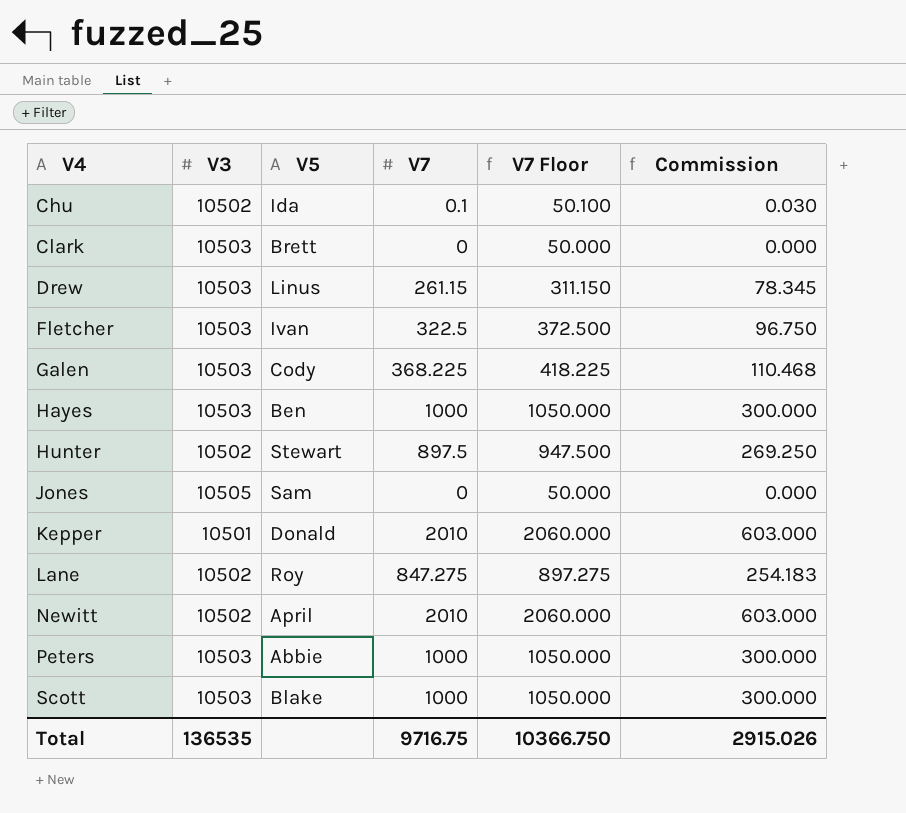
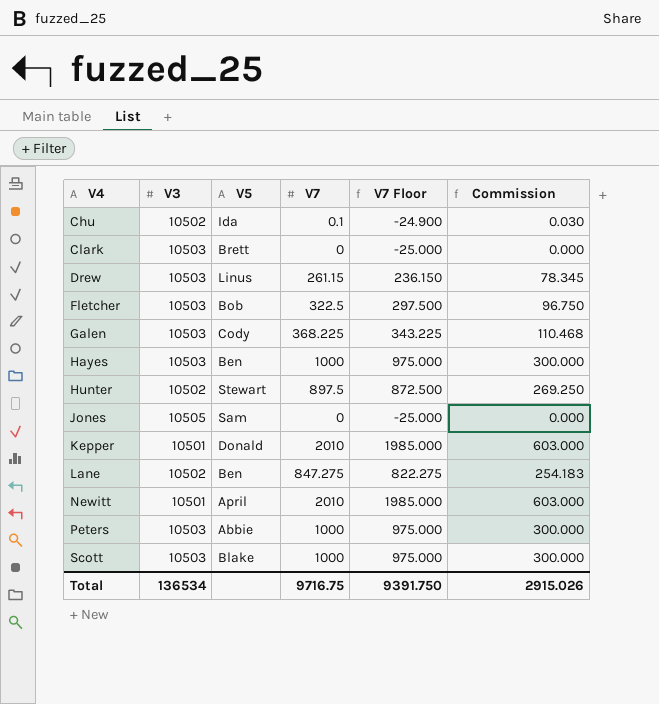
column V7 Floor | formula: [V7] + 50 -> [V7] - 25
Fletcher | V5: Ivan -> Bob
Lane | V5: Roy -> Ben
Newitt | V3: 10502 -> 10501
Total | V3: 136535 -> 136534
Total | V7 Floor: 10366.750 -> 9391.750

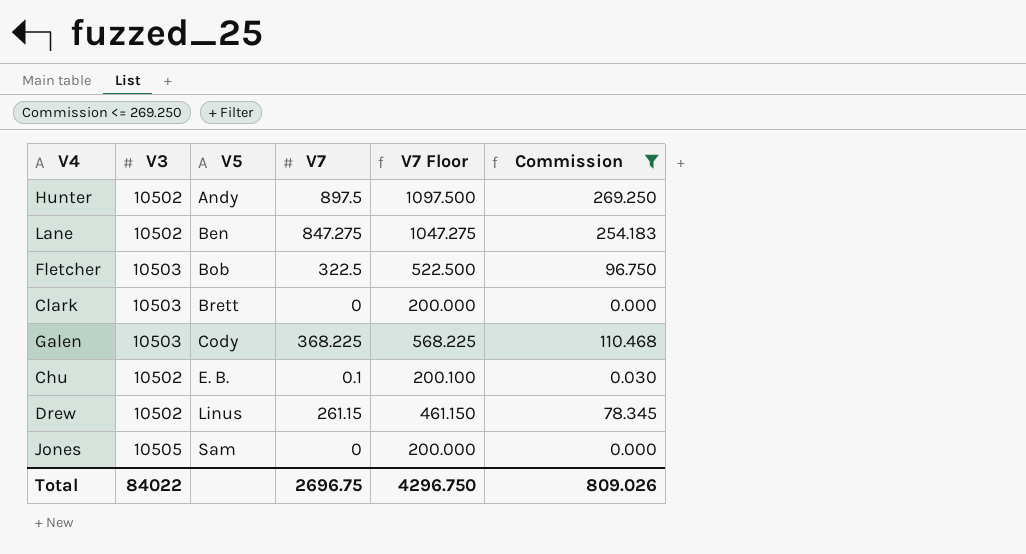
filter: none -> Commission <= 269.250
row order: V4 ascending -> V5 ascending
column V7 Floor | formula: [V7] - 25 -> [V7] + 200
Hunter | V5: Stewart -> Andy
Chu | V5: Ida -> E. B.
Drew | V3: 10503 -> 10502
Total | V3: 136534 -> 84022
Total | V7: 9716.75 -> 2696.75
Total | V7 Floor: 9391.750 -> 4296.750
Total | Commission: 2915.026 -> 809.026

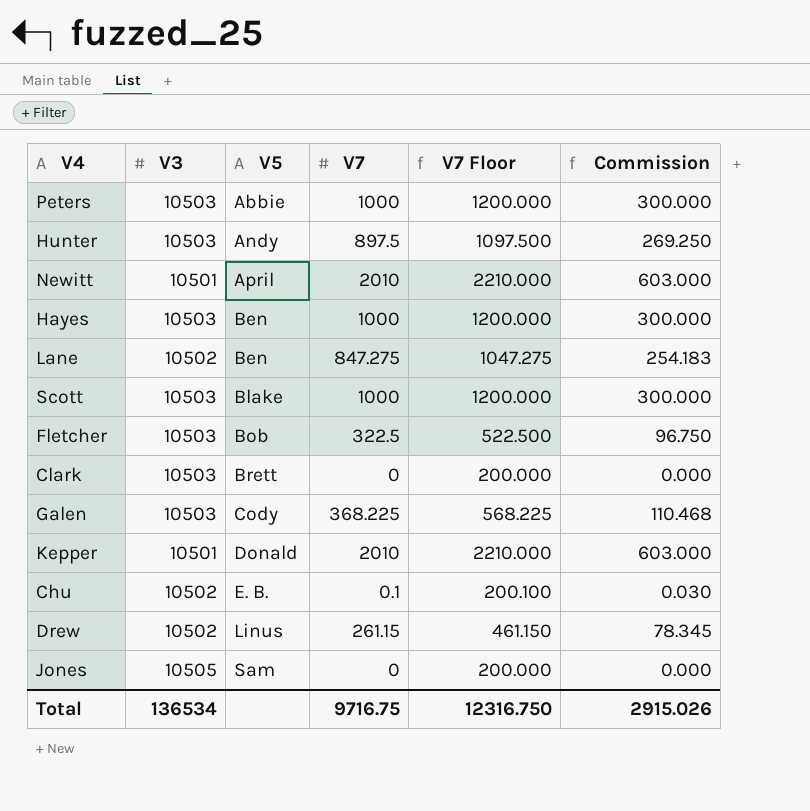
filter: Commission <= 269.250 -> none
Hunter | V3: 10502 -> 10503
Total | V3: 84022 -> 136534
Total | V7: 2696.75 -> 9716.75
Total | V7 Floor: 4296.750 -> 12316.750
Total | Commission: 809.026 -> 2915.026

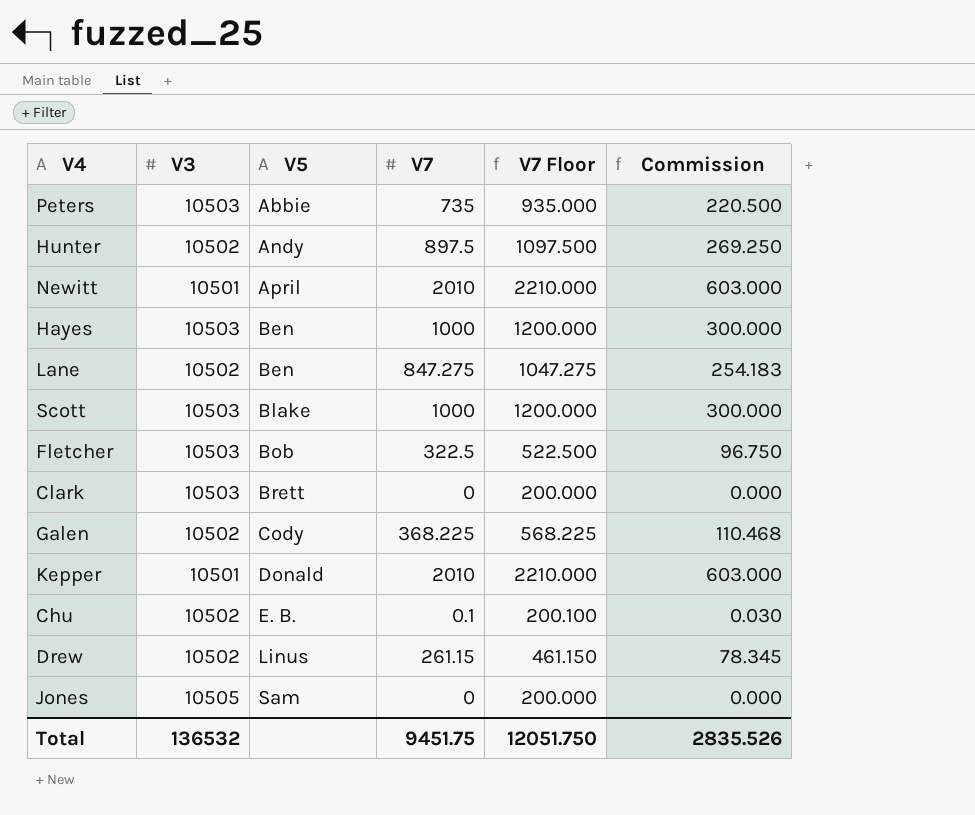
Peters | V7: 1000 -> 735
Peters | V7 Floor: 1200.000 -> 935.000
Peters | Commission: 300.000 -> 220.500
Hunter | V3: 10503 -> 10502
Galen | V3: 10503 -> 10502
Total | V3: 136534 -> 136532
Total | V7: 9716.75 -> 9451.75
Total | V7 Floor: 12316.750 -> 12051.750
Total | Commission: 2915.026 -> 2835.526

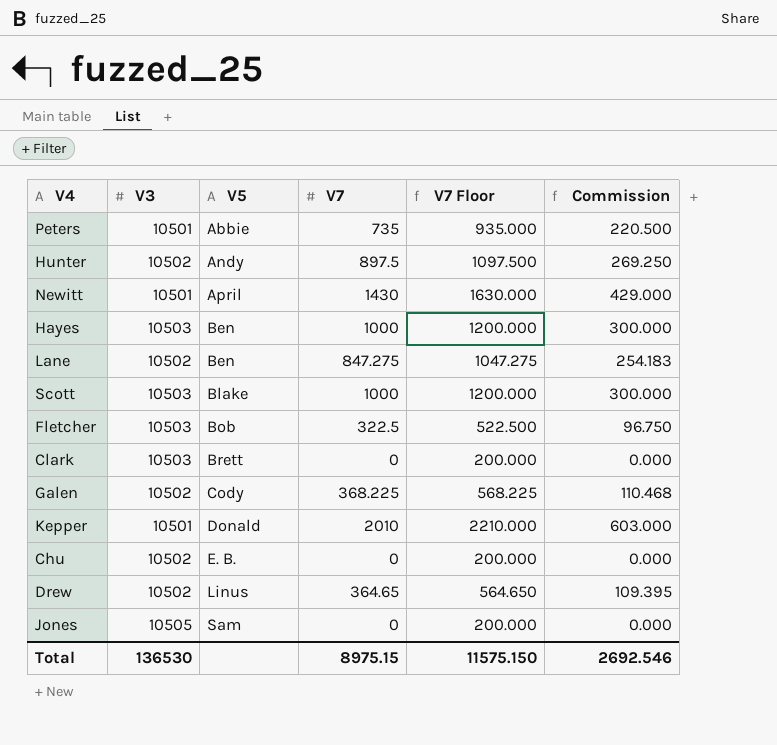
Peters | V3: 10503 -> 10501
Newitt | V7: 2010 -> 1430
Newitt | V7 Floor: 2210.000 -> 1630.000
Newitt | Commission: 603.000 -> 429.000
Chu | V7: 0.1 -> 0
Chu | V7 Floor: 200.100 -> 200.000
Chu | Commission: 0.030 -> 0.000
Drew | V7: 261.15 -> 364.65
Drew | V7 Floor: 461.150 -> 564.650
Drew | Commission: 78.345 -> 109.395
Total | V3: 136532 -> 136530
Total | V7: 9451.75 -> 8975.15
Total | V7 Floor: 12051.750 -> 11575.150
Total | Commission: 2835.526 -> 2692.546

